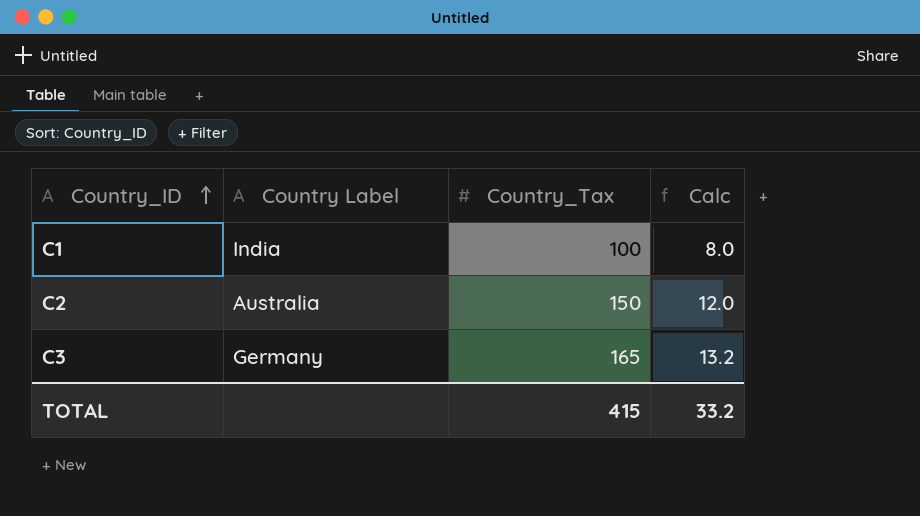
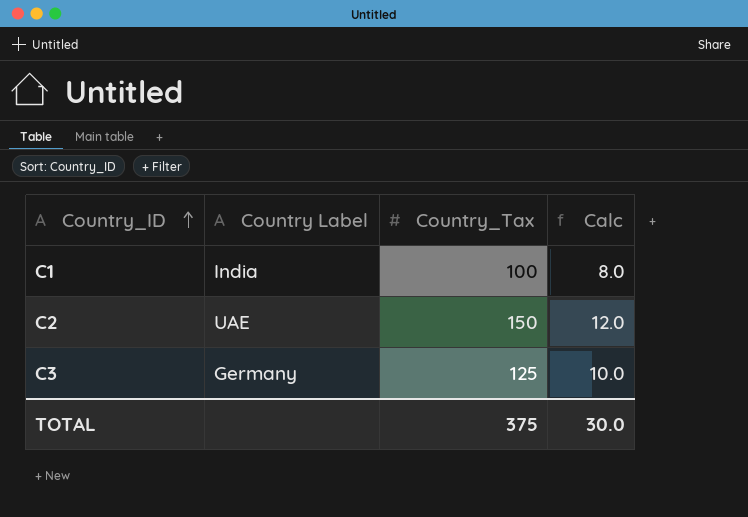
C2 | Country Label: Australia -> UAE
C3 | Country_Tax: 165 -> 125
C3 | Calc: 13.2 -> 10.0
TOTAL | Country_Tax: 415 -> 375
TOTAL | Calc: 33.2 -> 30.0

